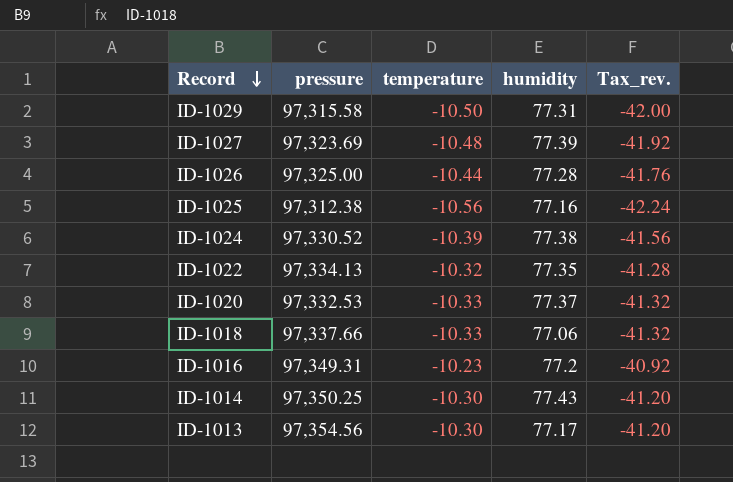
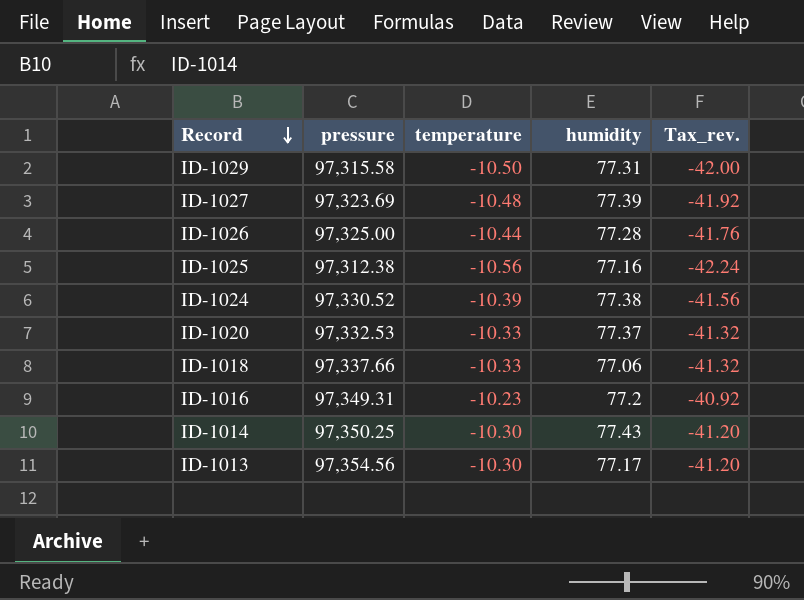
row ID-1022: 97,334.13 | -10.32 | 77.35 | -41.28 -> none

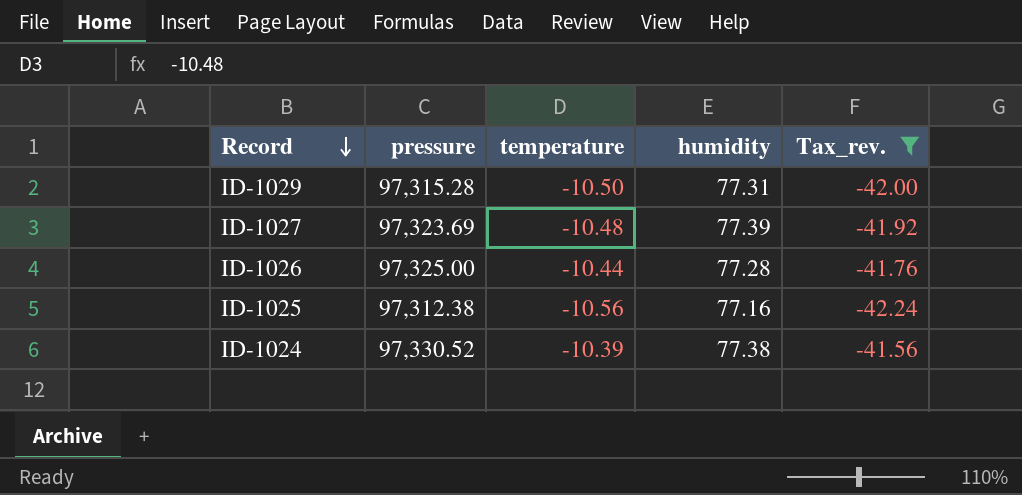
filter: none -> Tax_rev. <= -41.56
ID-1029 | pressure: 97,315.58 -> 97,315.28

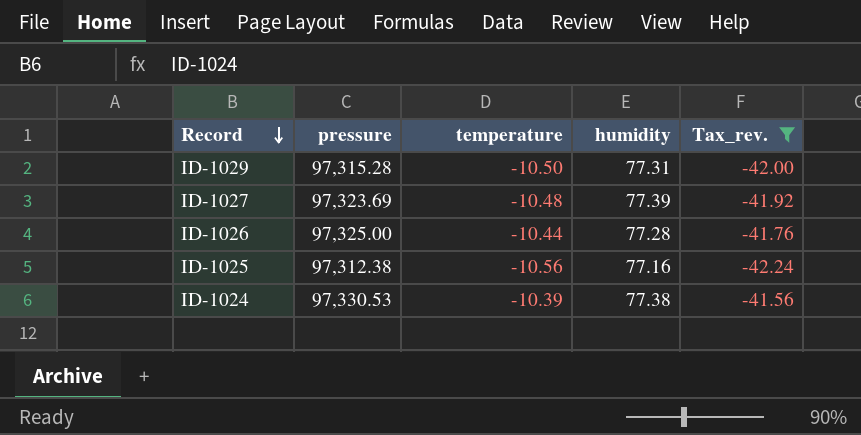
ID-1024 | pressure: 97,330.52 -> 97,330.53

